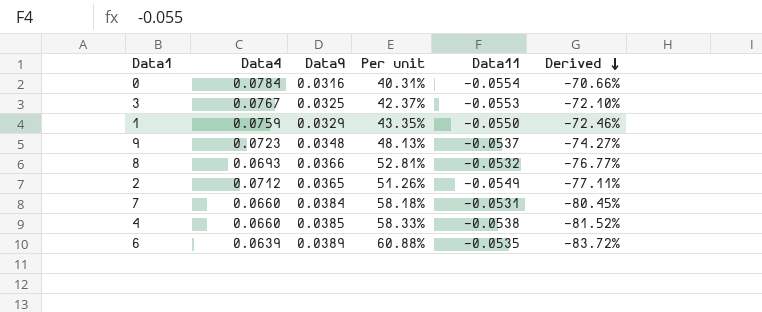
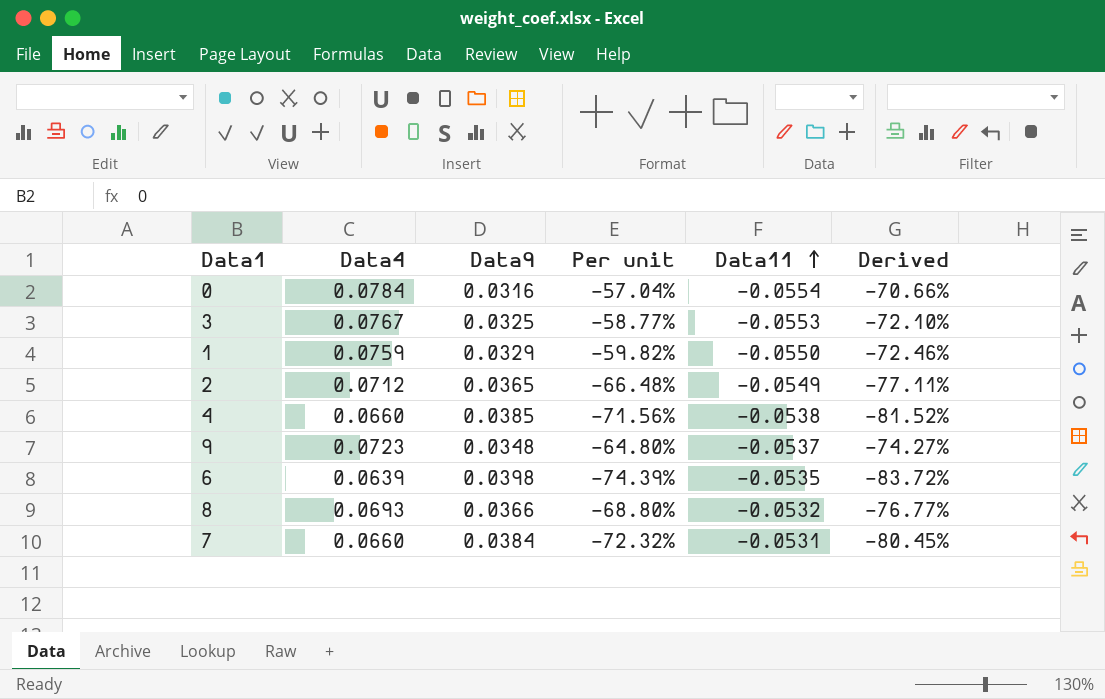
row order: Derived descending -> Data11 ascending
column Per unit | formula: [Data9] / [Data4] -> [Data9] / [Data11]
6 | Data9: 0.0389 -> 0.0398

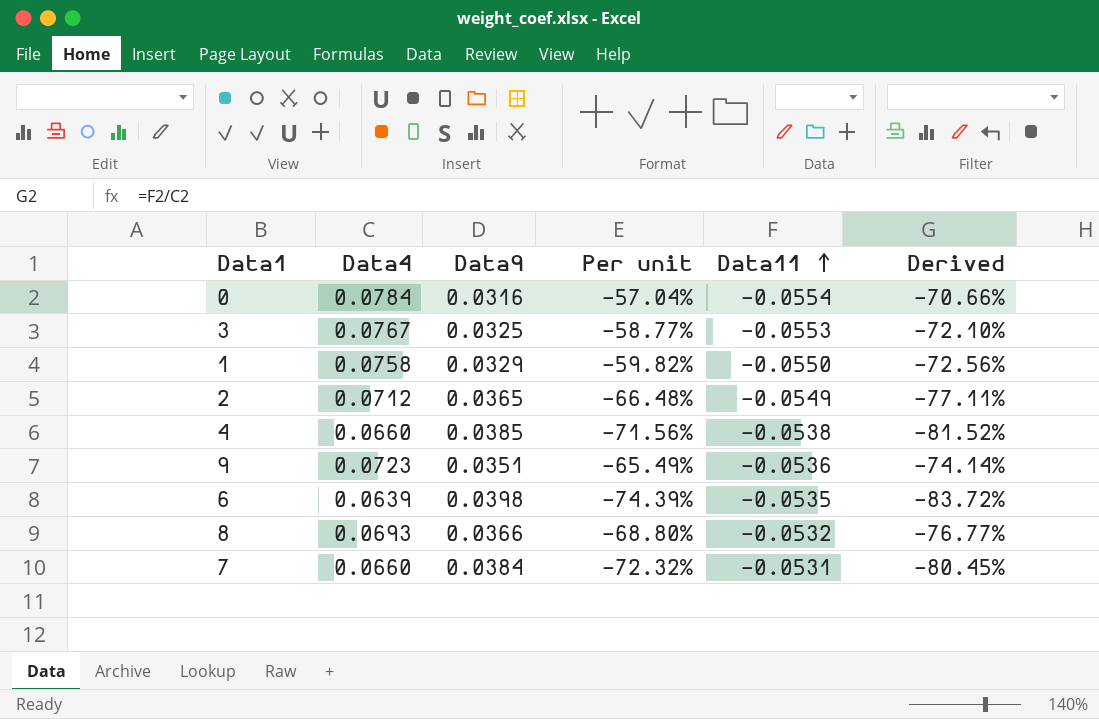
1 | Data4: 0.0759 -> 0.0758
1 | Derived: -72.46% -> -72.56%
9 | Data9: 0.0348 -> 0.0351
9 | Per unit: -64.80% -> -65.49%
9 | Data11: -0.0537 -> -0.0536
9 | Derived: -74.27% -> -74.14%

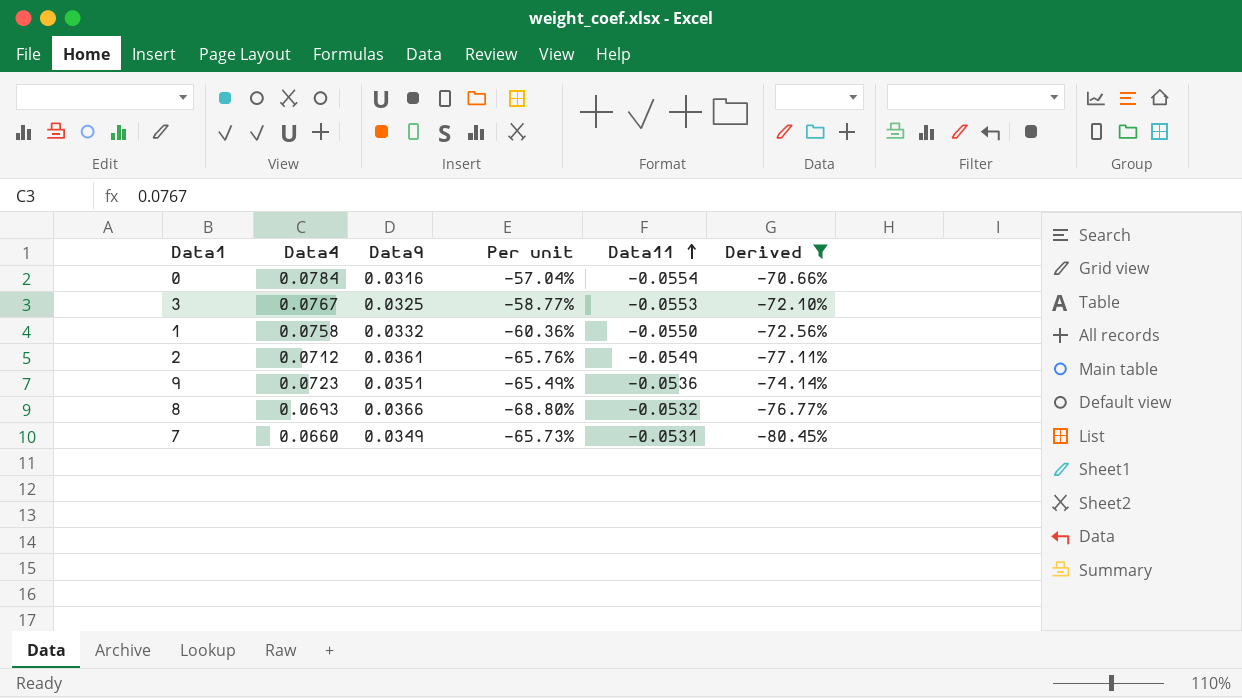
filter: none -> Derived >= -80.45%
1 | Data9: 0.0329 -> 0.0332
1 | Per unit: -59.82% -> -60.36%
2 | Data9: 0.0365 -> 0.0361
2 | Per unit: -66.48% -> -65.76%
7 | Data9: 0.0384 -> 0.0349
7 | Per unit: -72.32% -> -65.73%

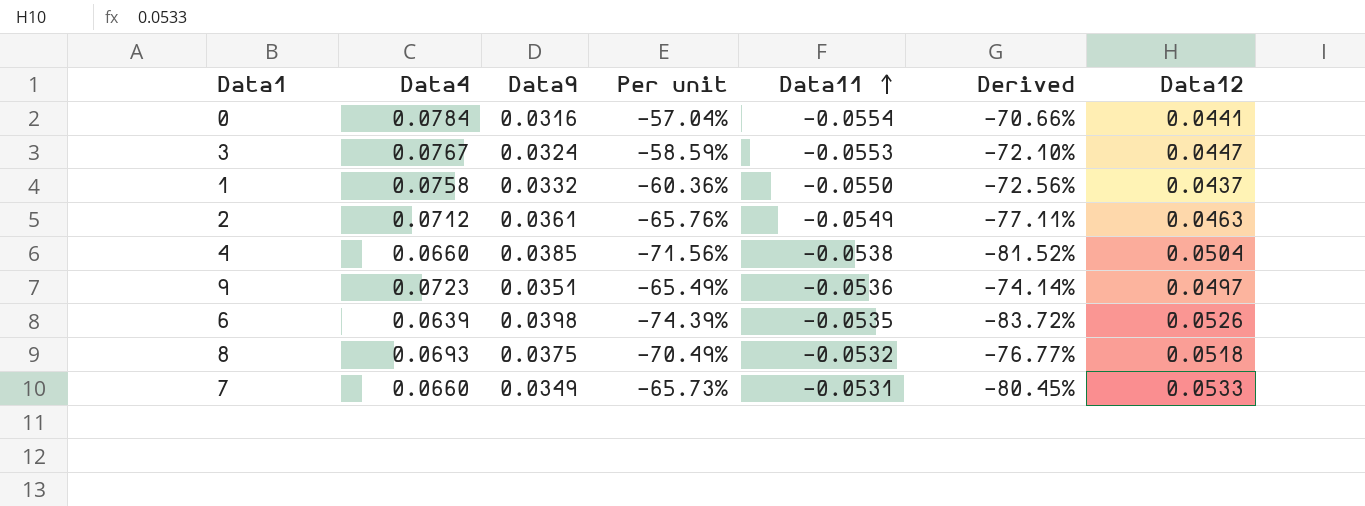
filter: Derived >= -80.45% -> none
column Data12 | position: none -> 7
3 | Data9: 0.0325 -> 0.0324
3 | Per unit: -58.77% -> -58.59%
8 | Data9: 0.0366 -> 0.0375
8 | Per unit: -68.80% -> -70.49%

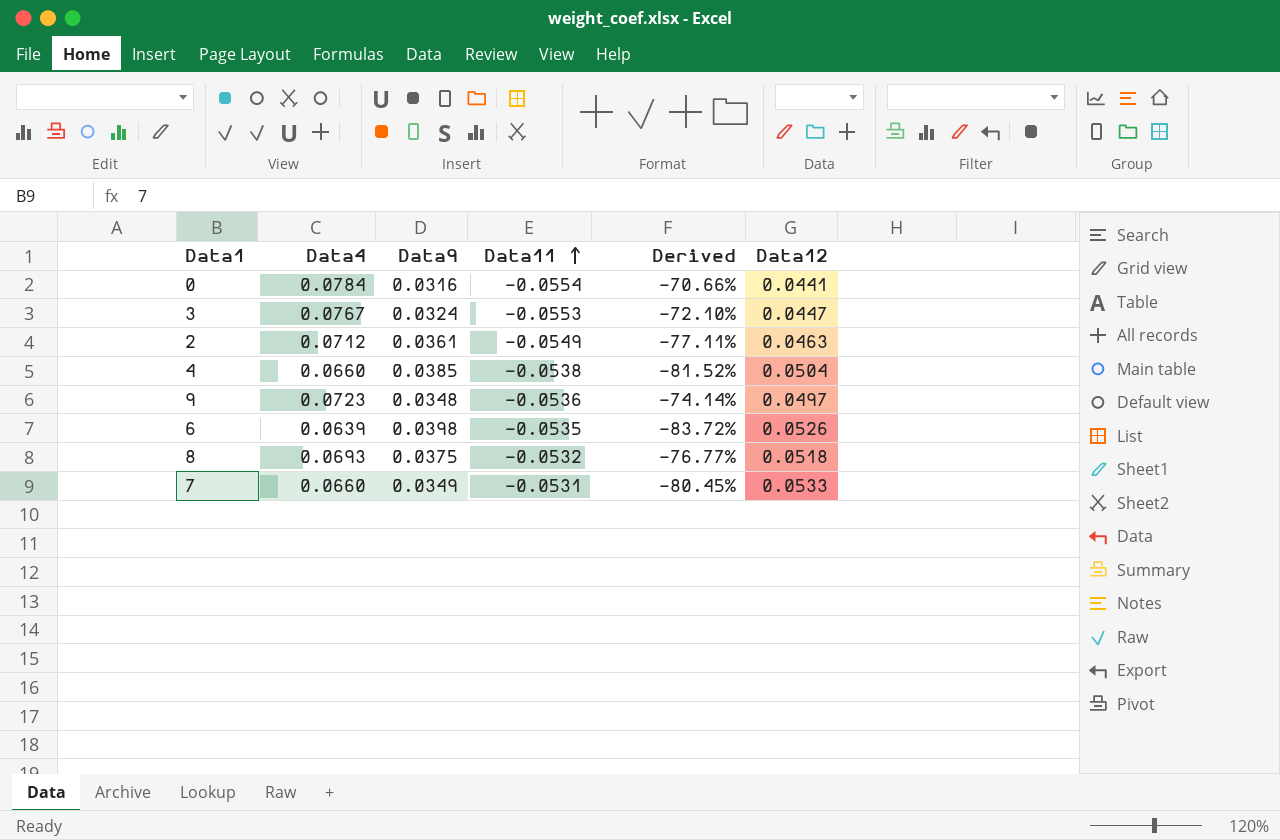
column Per unit | formula: [Data9] / [Data11] -> none
row 1: 0.0758 | 0.0332 | -60.36% | -0.0550 | -72.56% | 0.0437 -> none
9 | Data9: 0.0351 -> 0.0348

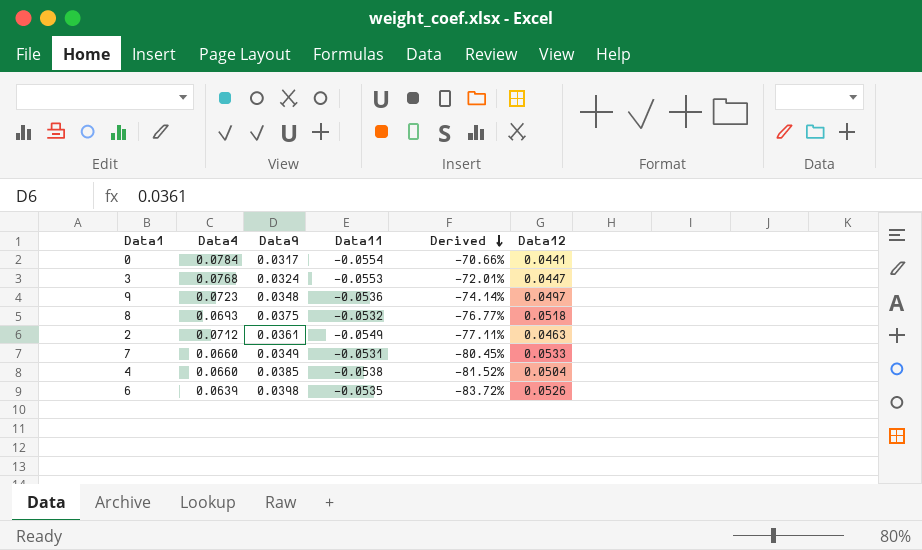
row order: Data11 ascending -> Derived descending
0 | Data9: 0.0316 -> 0.0317
3 | Data4: 0.0767 -> 0.0768
3 | Derived: -72.10% -> -72.01%

